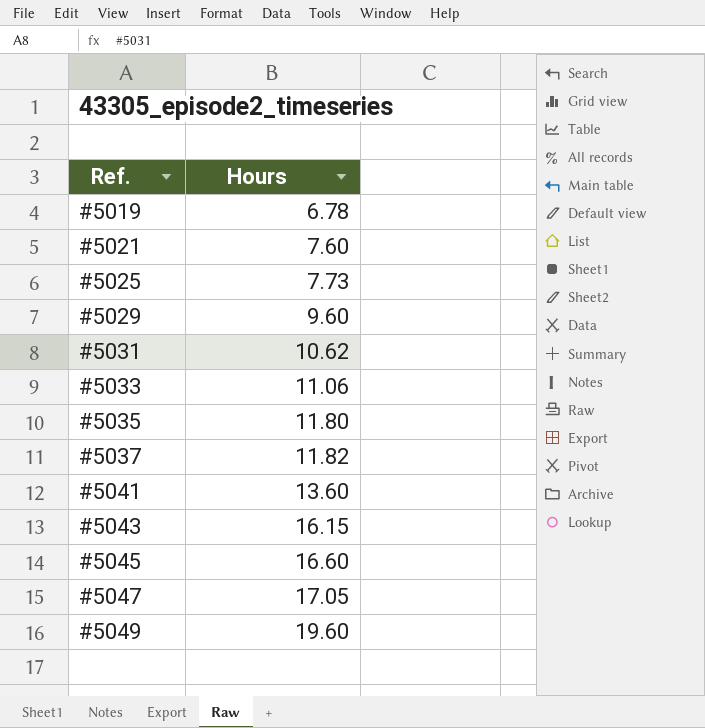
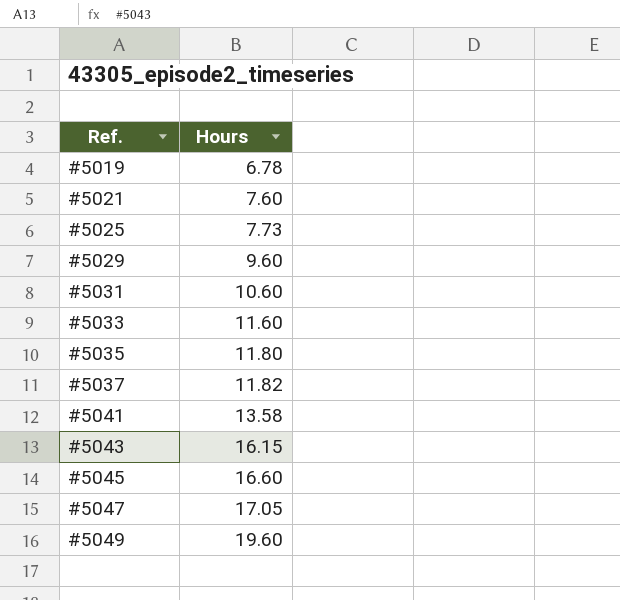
#5031 | Hours: 10.62 -> 10.60
#5033 | Hours: 11.06 -> 11.60
#5041 | Hours: 13.60 -> 13.58

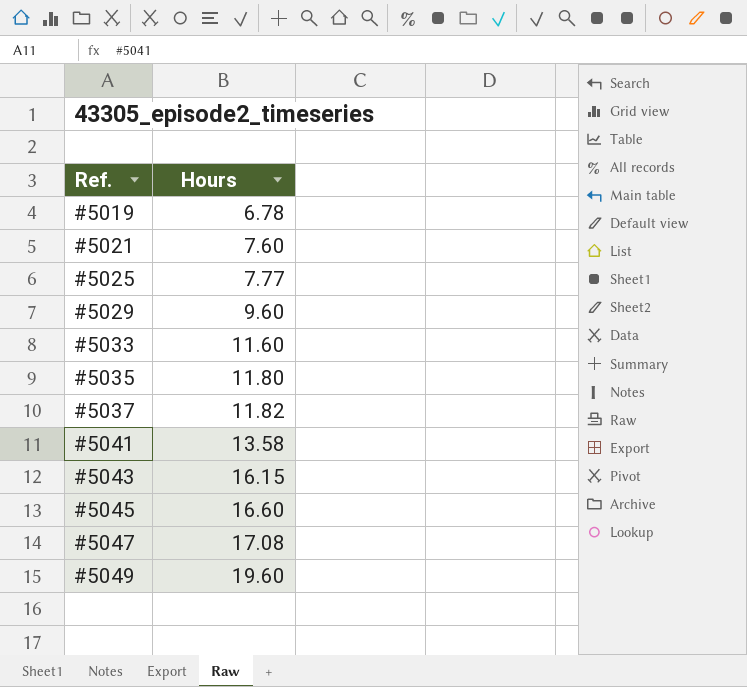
row #5031: 10.60 -> none
#5025 | Hours: 7.73 -> 7.77
#5047 | Hours: 17.05 -> 17.08

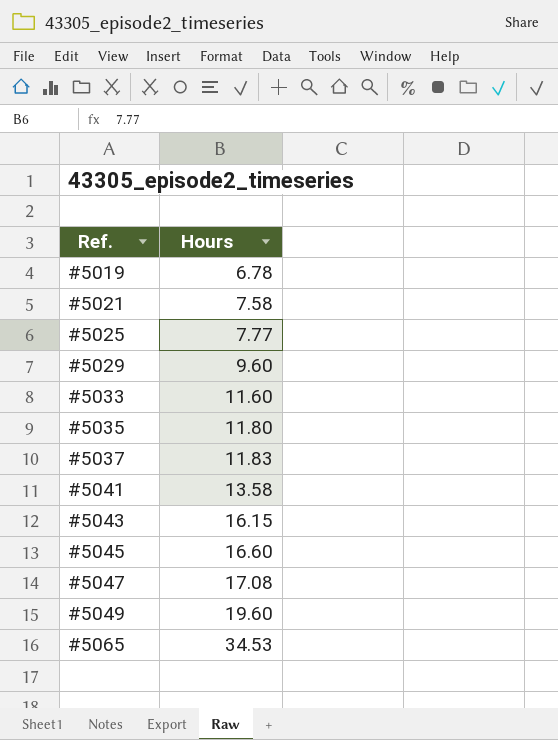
#5021 | Hours: 7.60 -> 7.58
#5037 | Hours: 11.82 -> 11.83
row #5065: none -> 34.53

